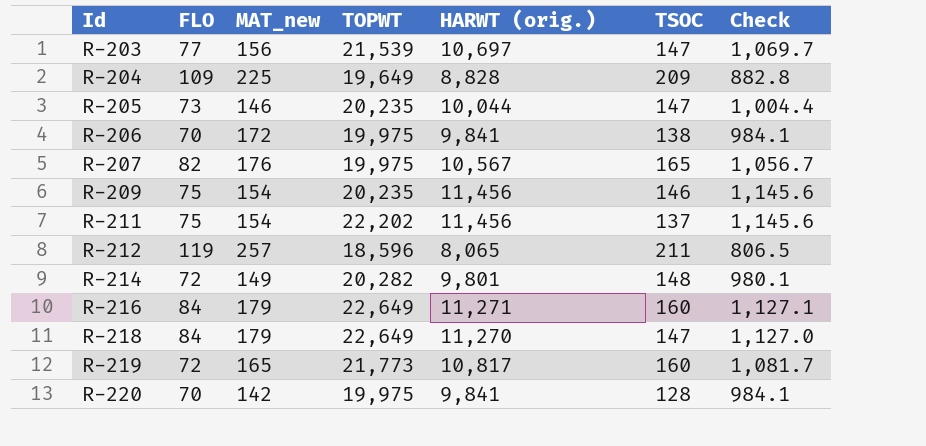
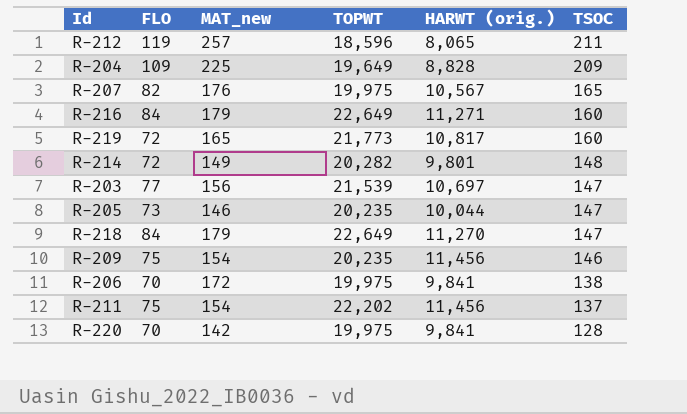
row order: Id ascending -> TSOC descending
column Check | formula: [HARWT (orig.)] * 0.1 -> none

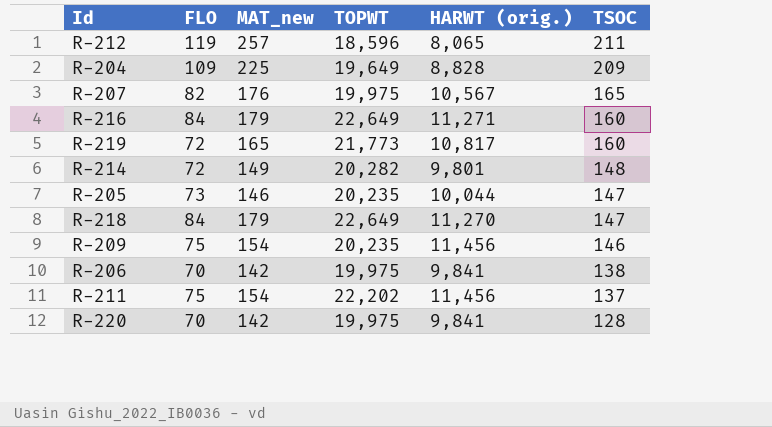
row R-203: 77 | 156 | 21,539 | 10,697 | 147 -> none
R-206 | MAT_new: 172 -> 142

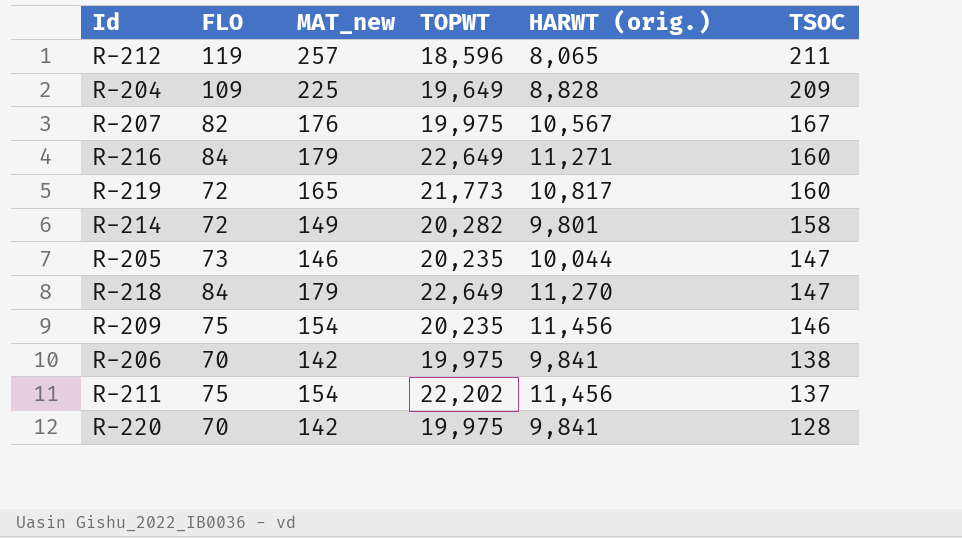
R-207 | TSOC: 165 -> 167
R-214 | TSOC: 148 -> 158

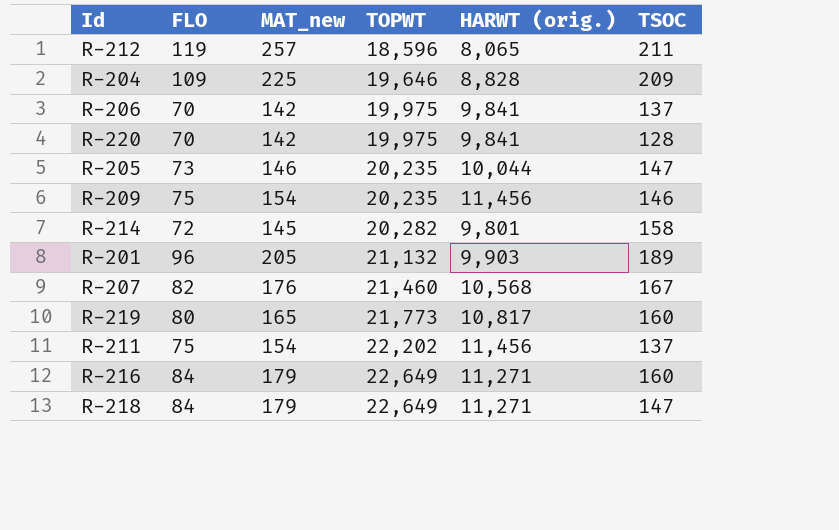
row order: TSOC descending -> TOPWT ascending
R-204 | TOPWT: 19,649 -> 19,646
R-206 | TSOC: 138 -> 137
R-214 | MAT_new: 149 -> 145
row R-201: none -> 96 | 205 | 21,132 | 9,903 | 189
R-207 | TOPWT: 19,975 -> 21,460
R-207 | HARWT (orig.): 10,567 -> 10,568
R-219 | FLO: 72 -> 80
R-218 | HARWT (orig.): 11,270 -> 11,271

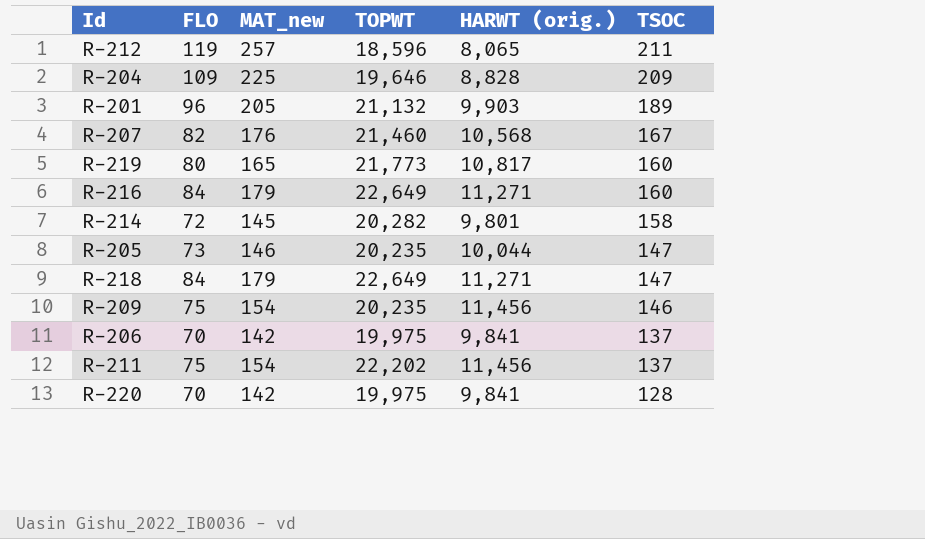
row order: TOPWT ascending -> TSOC descending

